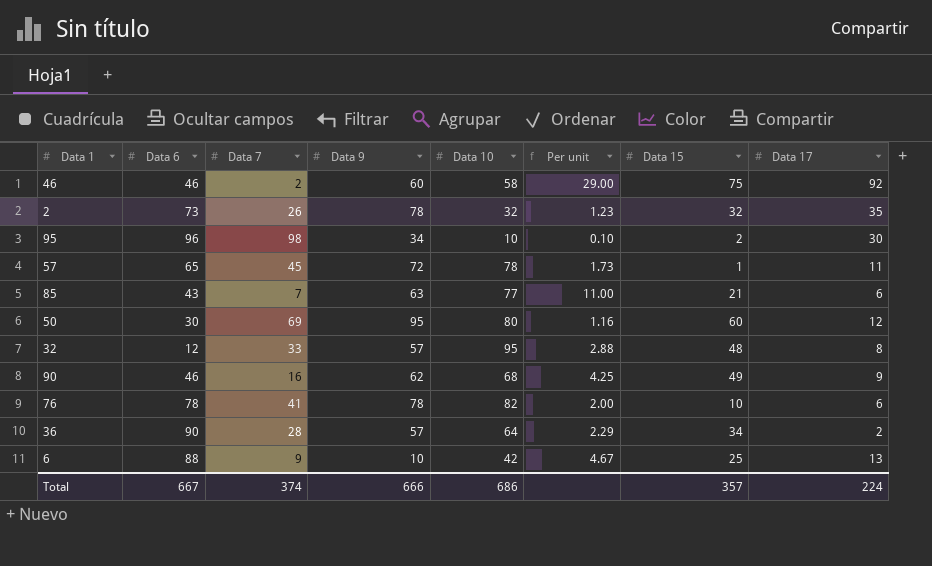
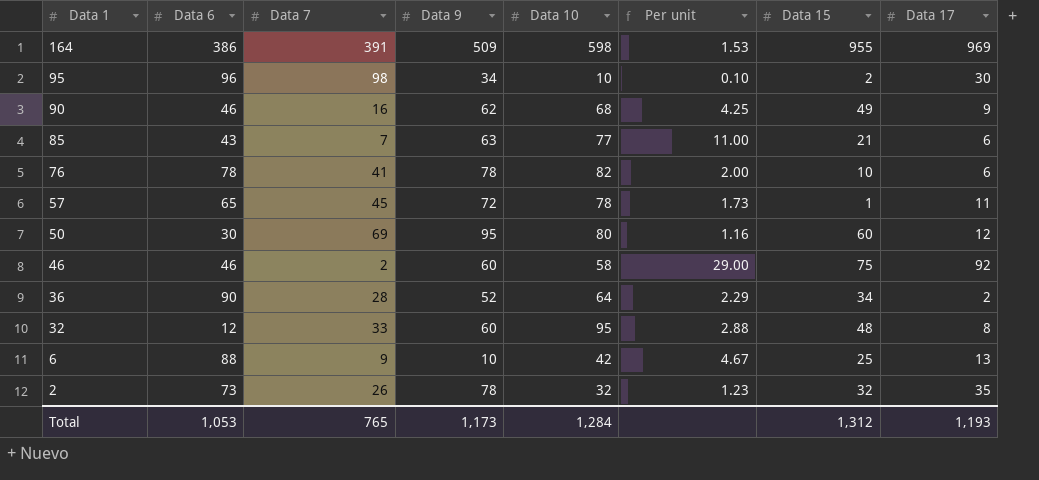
row order: none -> Data 1 descending
row 164: none -> 386 | 391 | 509 | 598 | 1.53 | 955 | 969
36 | Data 9: 57 -> 52
32 | Data 9: 57 -> 60
Total | Data 6: 667 -> 1,053
Total | Data 7: 374 -> 765
Total | Data 9: 666 -> 1,173
Total | Data 10: 686 -> 1,284
Total | Data 15: 357 -> 1,312
Total | Data 17: 224 -> 1,193

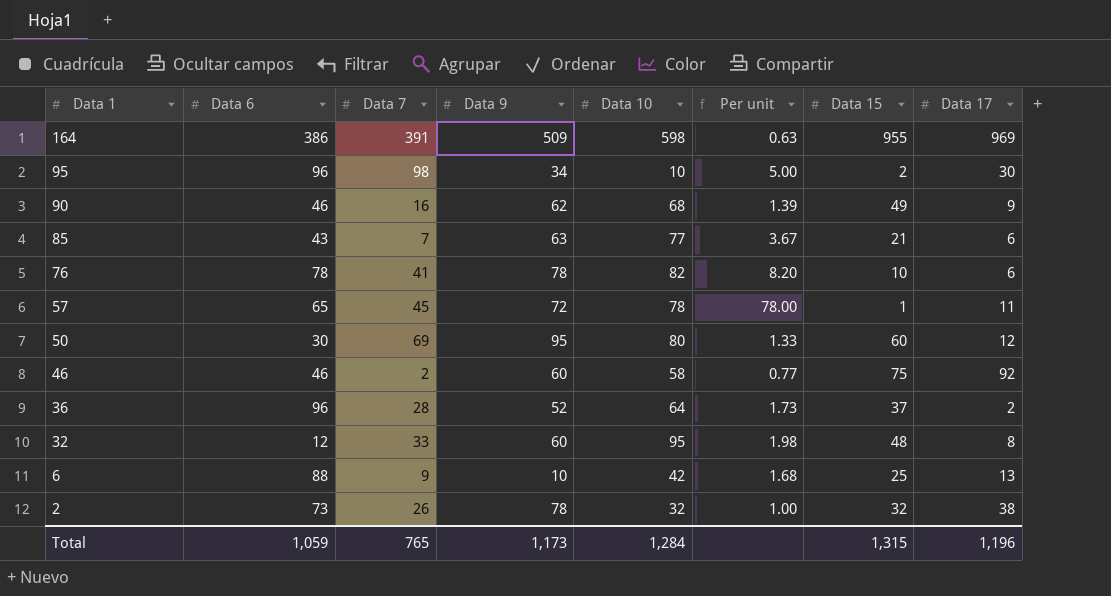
column Per unit | formula: [Data 10] / [Data 7] -> [Data 10] / [Data 15]
36 | Data 6: 90 -> 96
36 | Data 15: 34 -> 37
2 | Data 17: 35 -> 38
Total | Data 6: 1,053 -> 1,059
Total | Data 15: 1,312 -> 1,315
Total | Data 17: 1,193 -> 1,196

